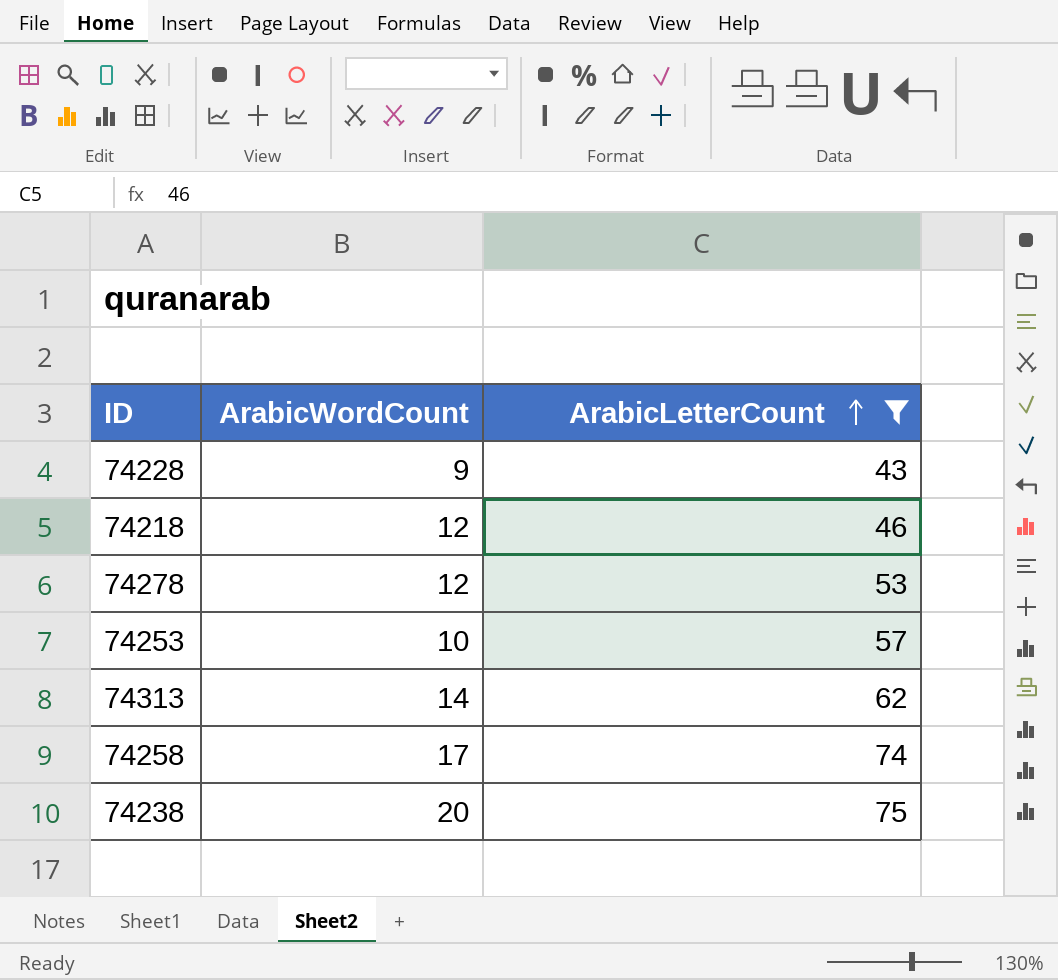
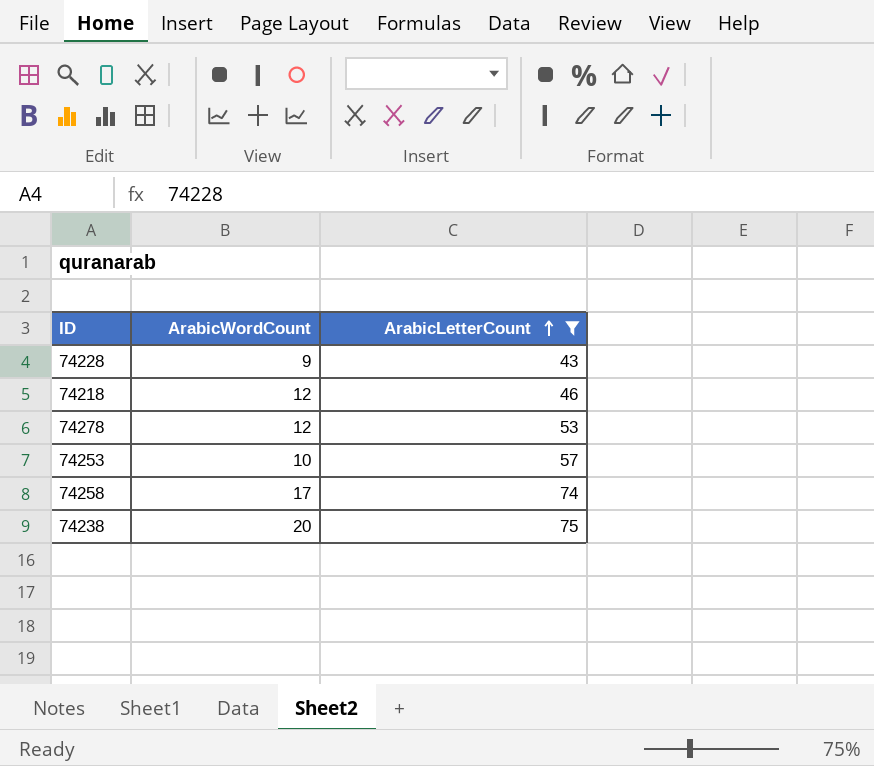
row 74313: 14 | 62 -> none

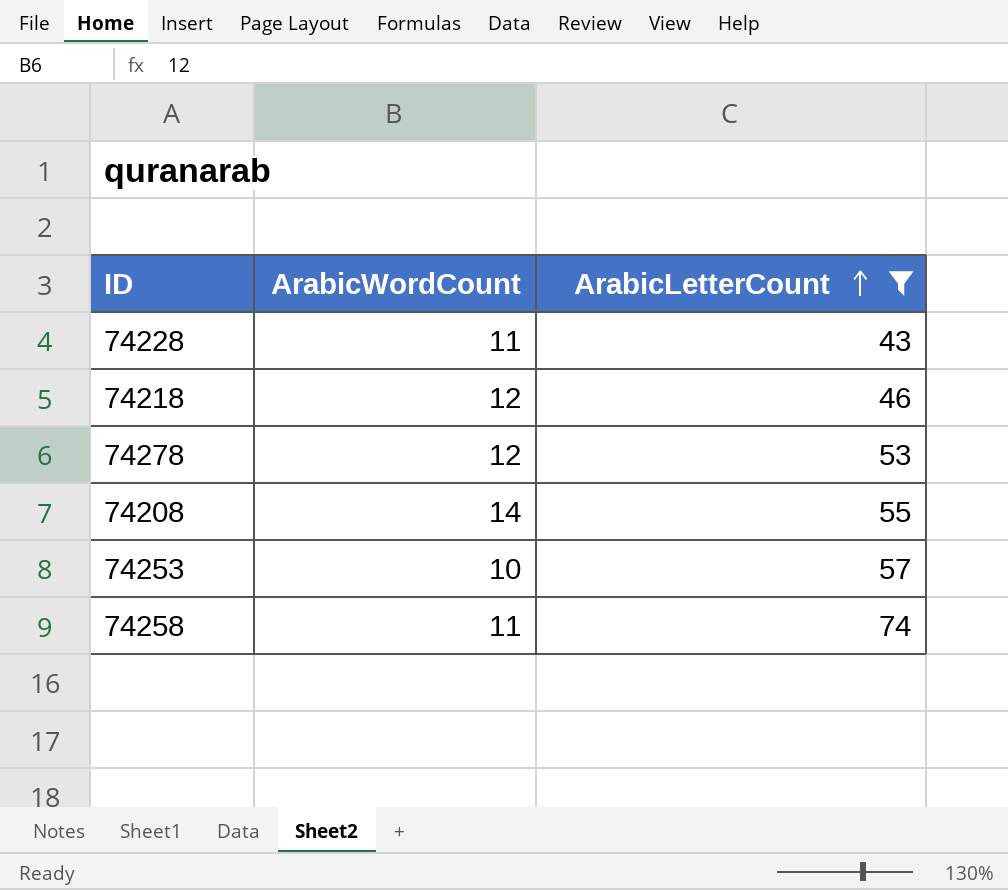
row 74238: 20 | 75 -> none
74228 | ArabicWordCount: 9 -> 11
row 74208: none -> 14 | 55
74258 | ArabicWordCount: 17 -> 11

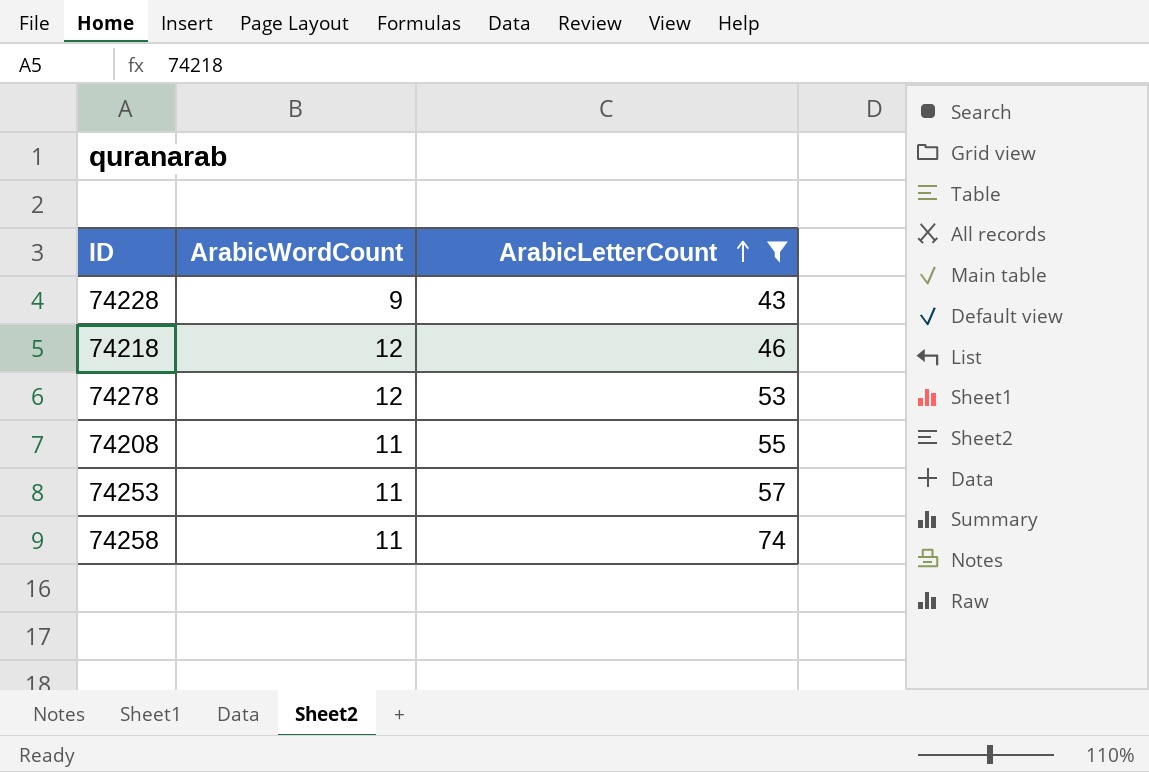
74228 | ArabicWordCount: 11 -> 9
74208 | ArabicWordCount: 14 -> 11
74253 | ArabicWordCount: 10 -> 11

